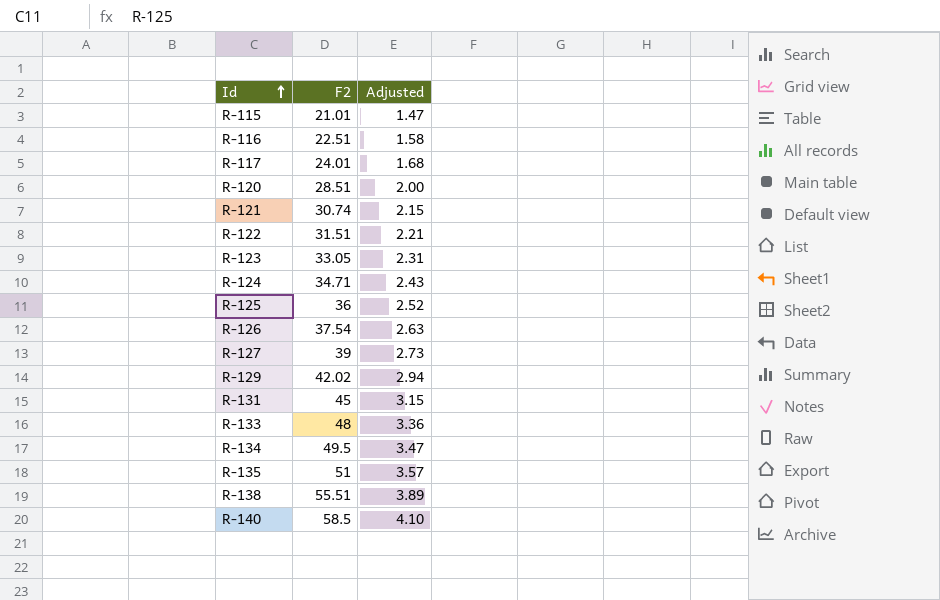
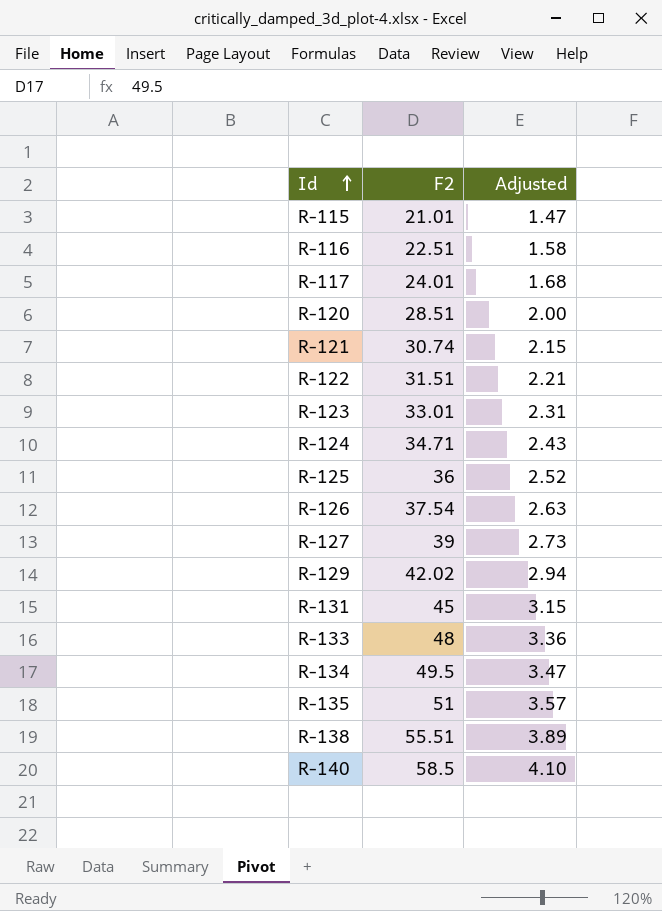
R-123 | F2: 33.05 -> 33.01

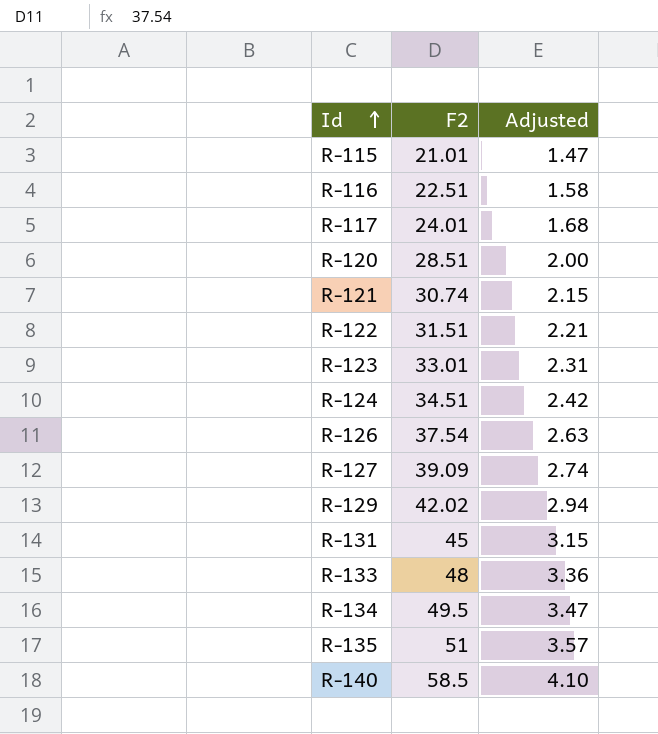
row R-125: 36 | 2.52 -> none
row R-138: 55.51 | 3.89 -> none
R-124 | F2: 34.71 -> 34.51
R-124 | Adjusted: 2.43 -> 2.42
R-127 | F2: 39 -> 39.09
R-127 | Adjusted: 2.73 -> 2.74

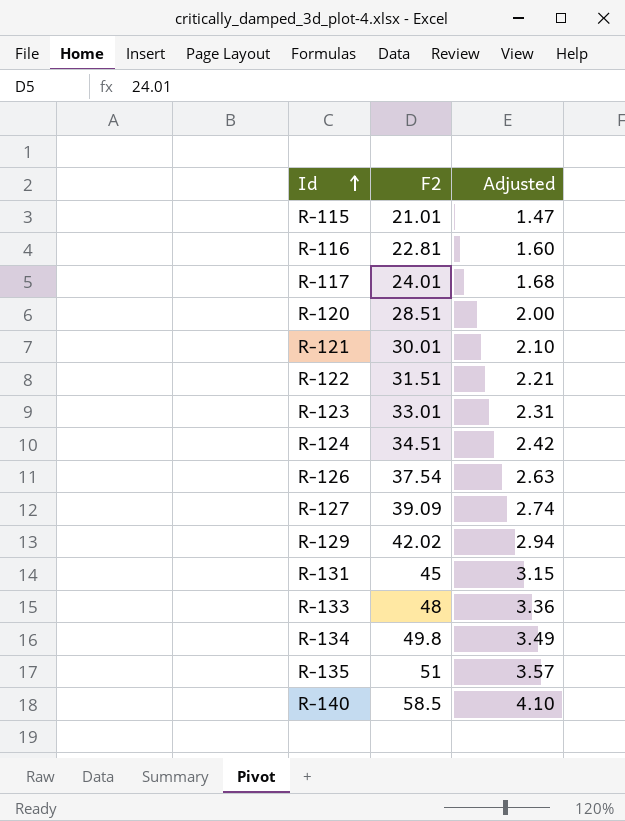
R-116 | F2: 22.51 -> 22.81
R-116 | Adjusted: 1.58 -> 1.60
R-121 | F2: 30.74 -> 30.01
R-121 | Adjusted: 2.15 -> 2.10
R-134 | F2: 49.5 -> 49.8
R-134 | Adjusted: 3.47 -> 3.49

